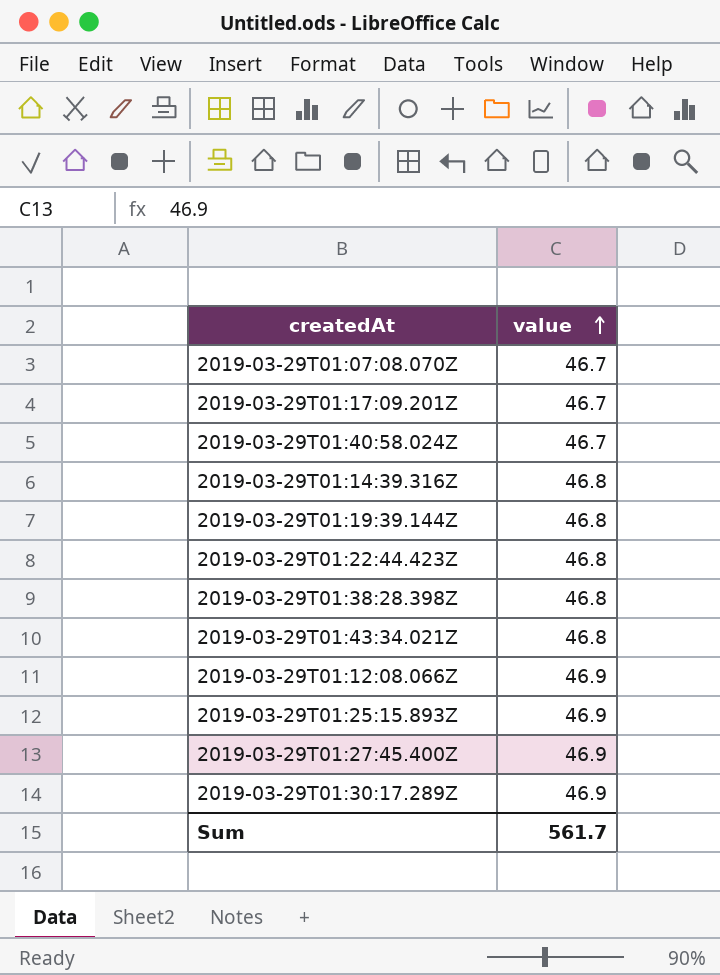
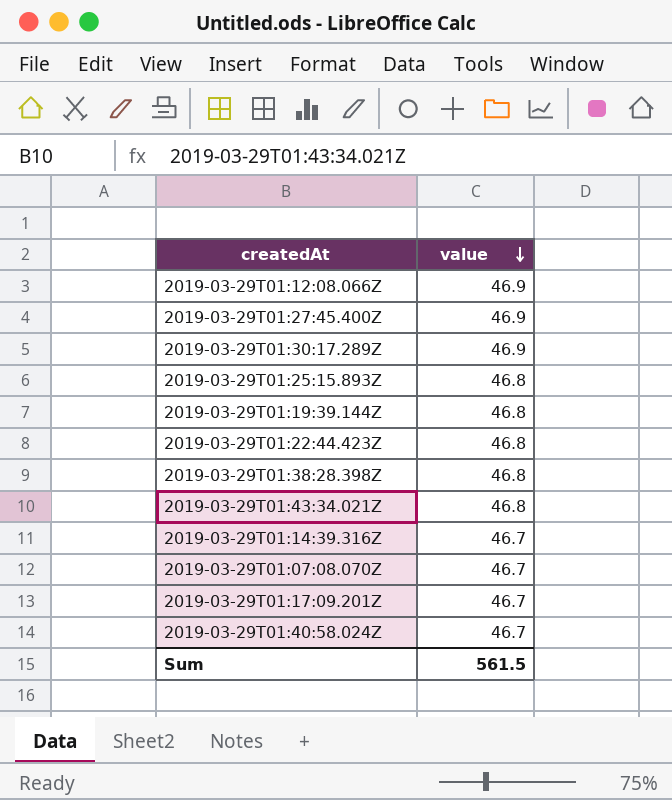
row order: value ascending -> value descending
2019-03-29T01:25:15.893Z | value: 46.9 -> 46.8
2019-03-29T01:14:39.316Z | value: 46.8 -> 46.7
Sum | value: 561.7 -> 561.5

